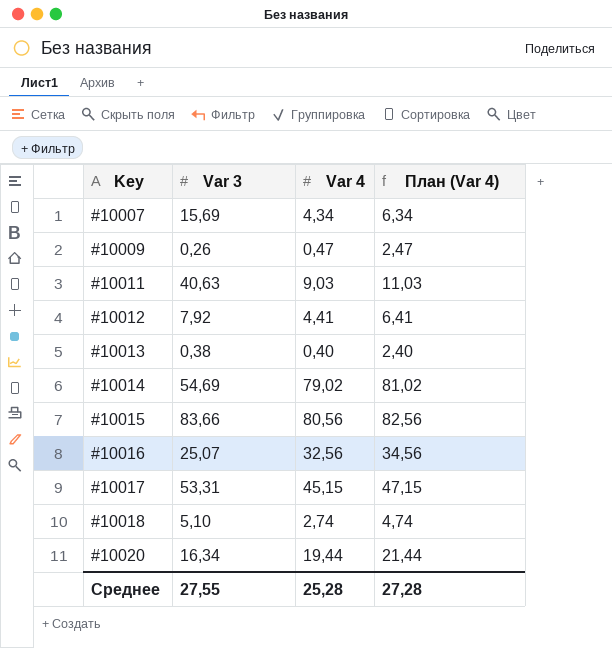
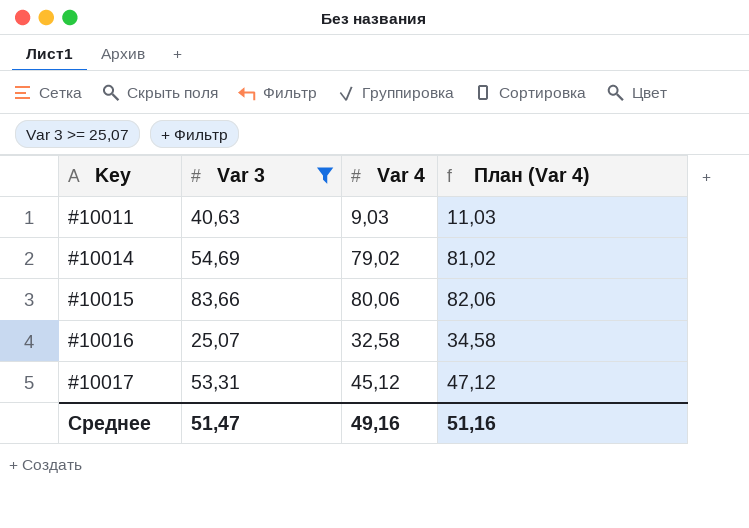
filter: none -> Var 3 >= 25,07
#10015 | Var 4: 80,56 -> 80,06
#10015 | План (Var 4): 82,56 -> 82,06
#10016 | Var 4: 32,56 -> 32,58
#10016 | План (Var 4): 34,56 -> 34,58
#10017 | Var 4: 45,15 -> 45,12
#10017 | План (Var 4): 47,15 -> 47,12
Среднее | Var 3: 27,55 -> 51,47
Среднее | Var 4: 25,28 -> 49,16
Среднее | План (Var 4): 27,28 -> 51,16

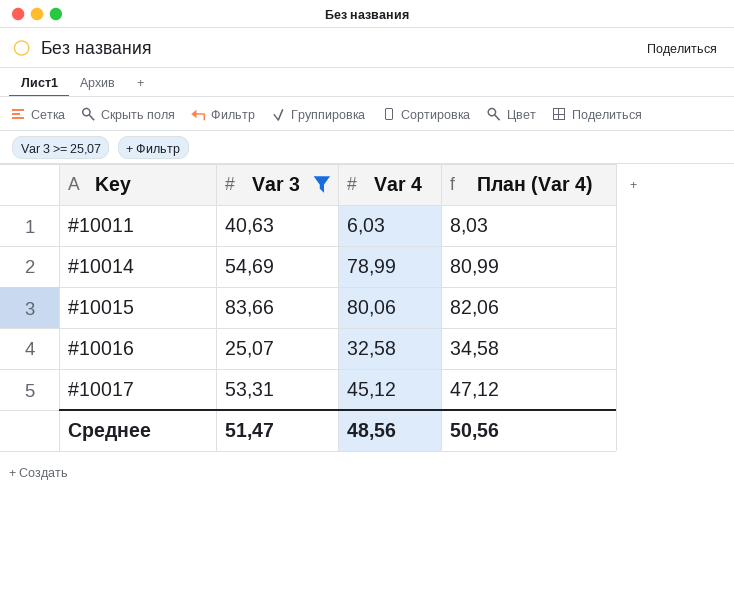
#10011 | Var 4: 9,03 -> 6,03
#10011 | План (Var 4): 11,03 -> 8,03
#10014 | Var 4: 79,02 -> 78,99
#10014 | План (Var 4): 81,02 -> 80,99
Среднее | Var 4: 49,16 -> 48,56
Среднее | План (Var 4): 51,16 -> 50,56

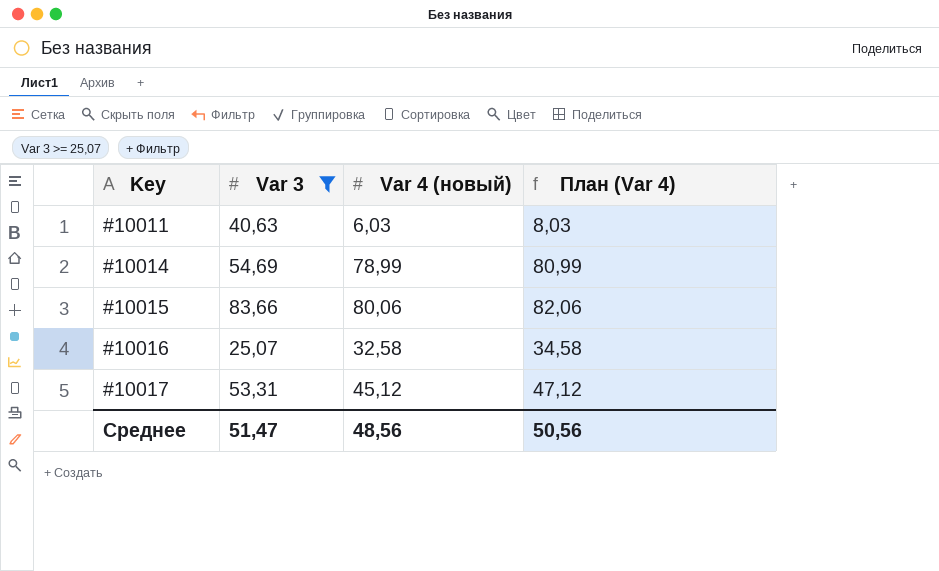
column name: Var 4 -> Var 4 (новый)

